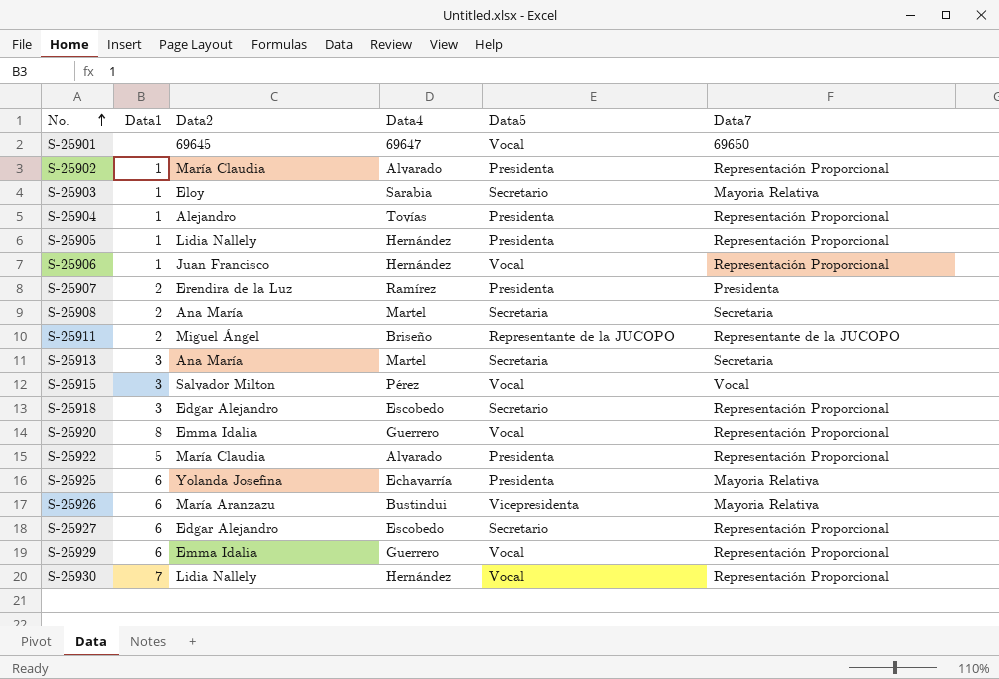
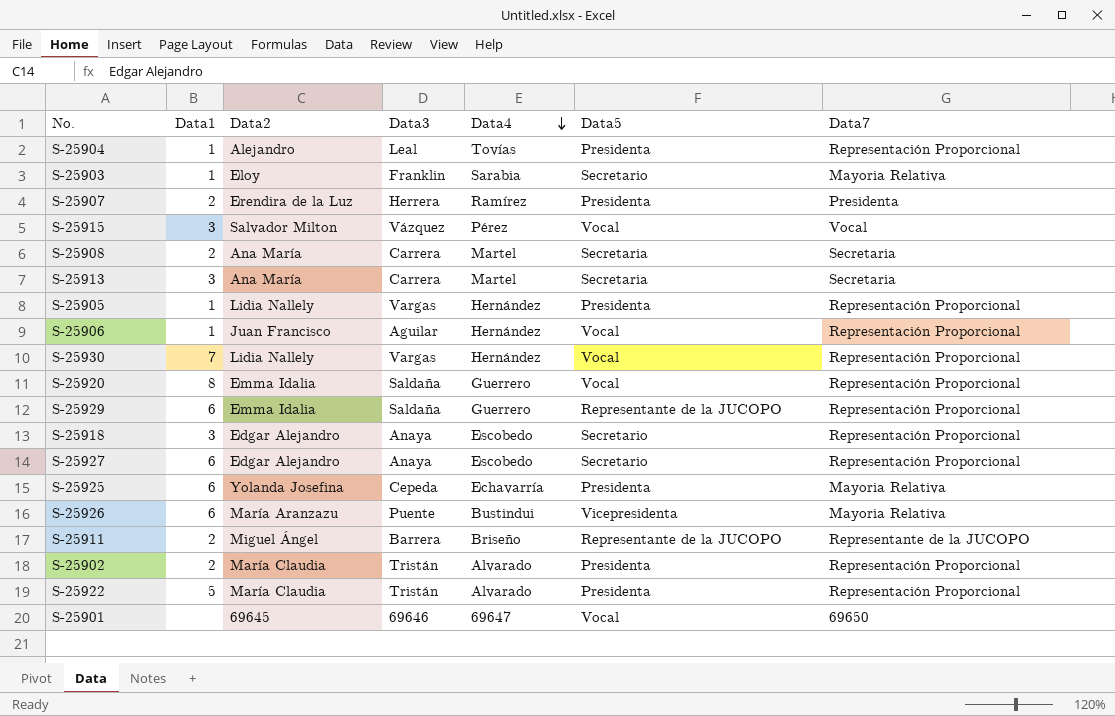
row order: No. ascending -> Data4 descending
column Data3 | position: none -> 4
S-25929 | Data5: Vocal -> Representante de la JUCOPO
S-25902 | Data1: 1 -> 2

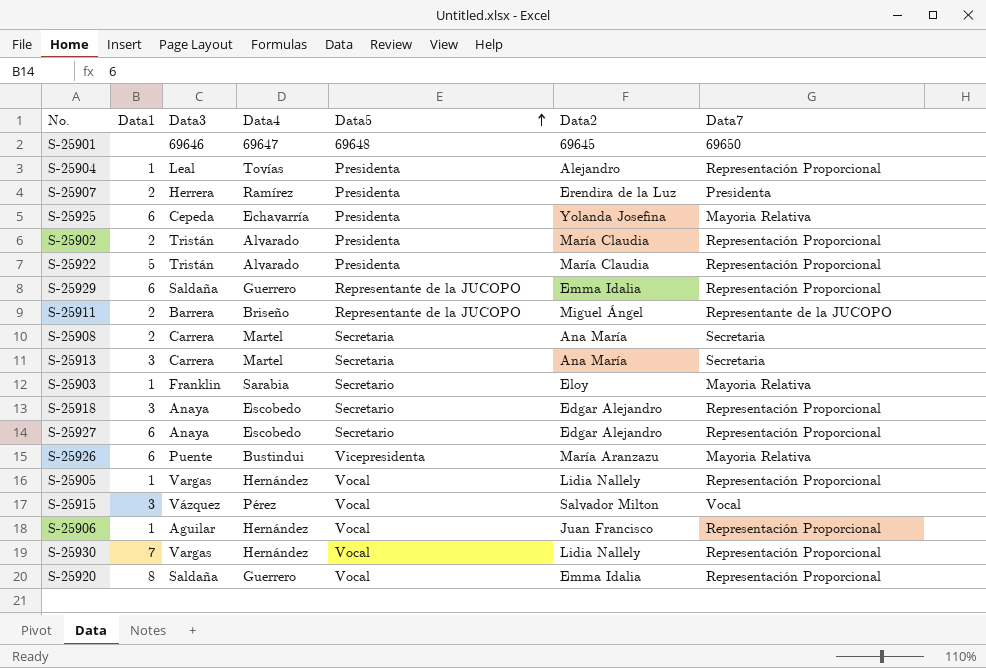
row order: Data4 descending -> Data5 ascending
column Data2 | position: 3 -> 6
S-25901 | Data5: Vocal -> 69648
S-25905 | Data5: Presidenta -> Vocal

